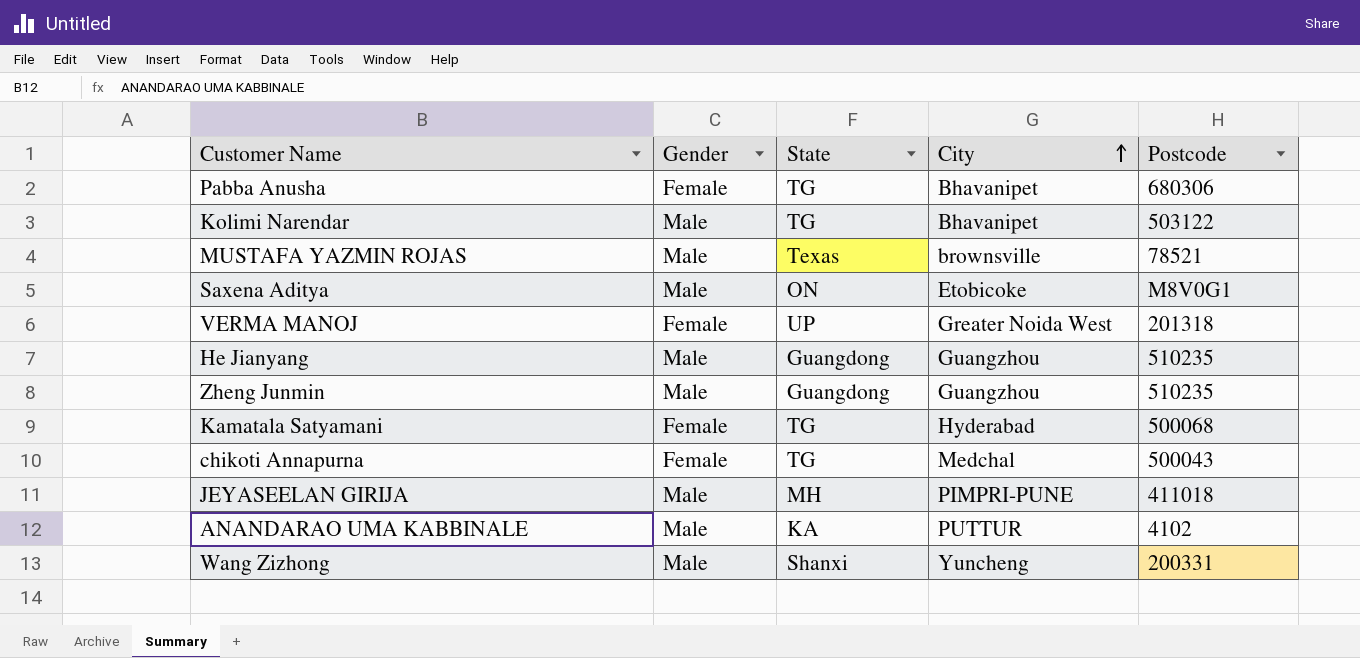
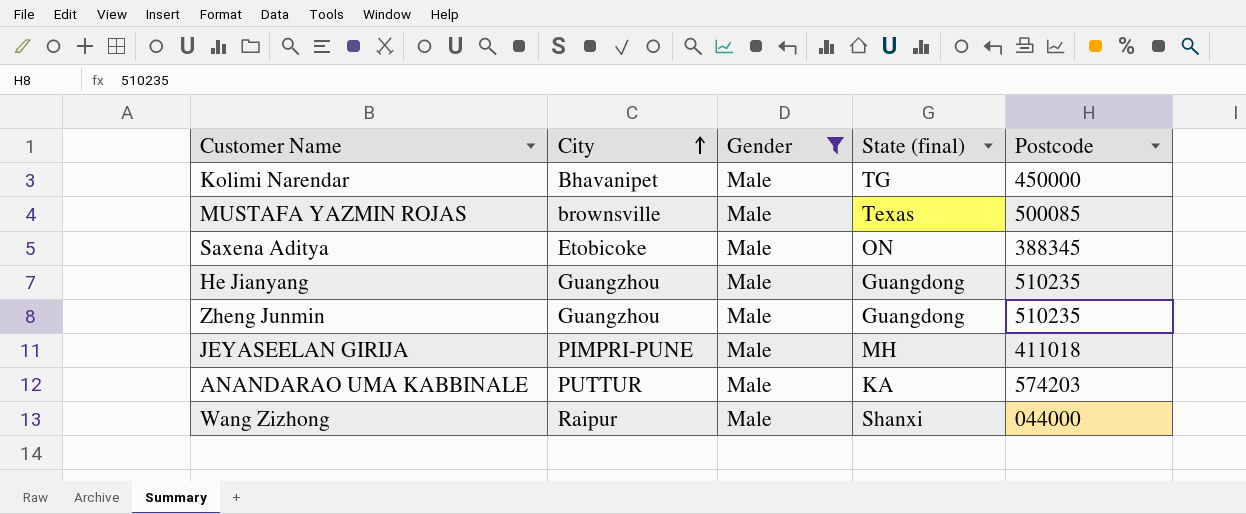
filter: none -> Gender = Male
column City | position: 4 -> 2
column name: State -> State (final)
Kolimi Narendar | Postcode: 503122 -> 450000
MUSTAFA YAZMIN ROJAS | Postcode: 78521 -> 500085
Saxena Aditya | Postcode: M8V0G1 -> 388345
ANANDARAO UMA KABBINALE | Postcode: 4102 -> 574203
Wang Zizhong | City: Yuncheng -> Raipur
Wang Zizhong | Postcode: 200331 -> 044000

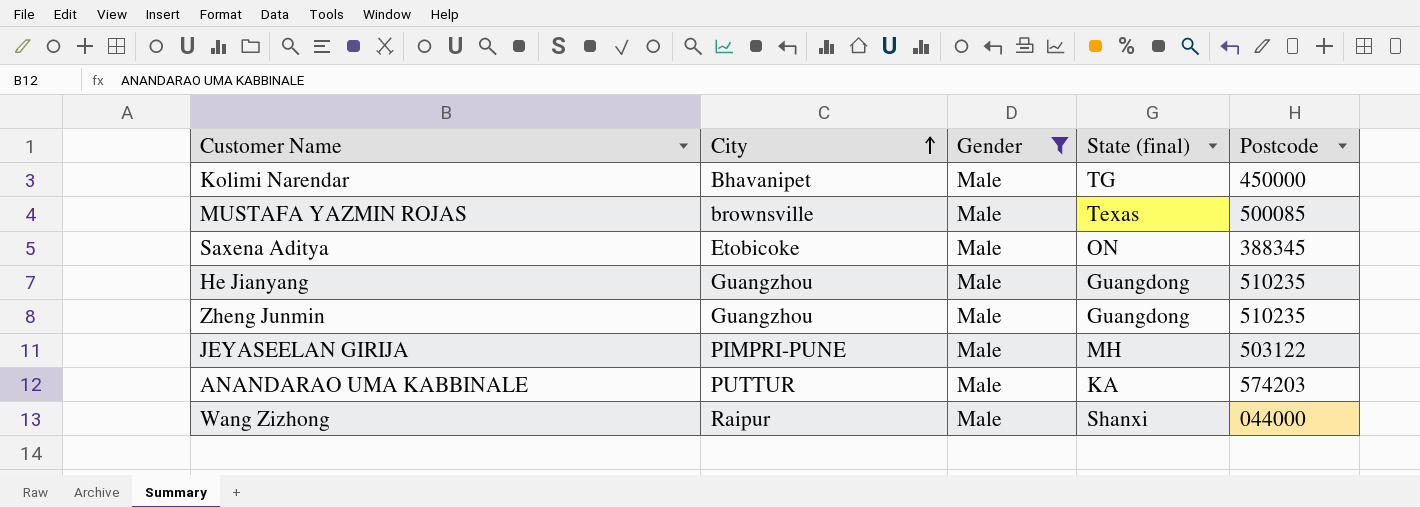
JEYASEELAN GIRIJA | Postcode: 411018 -> 503122

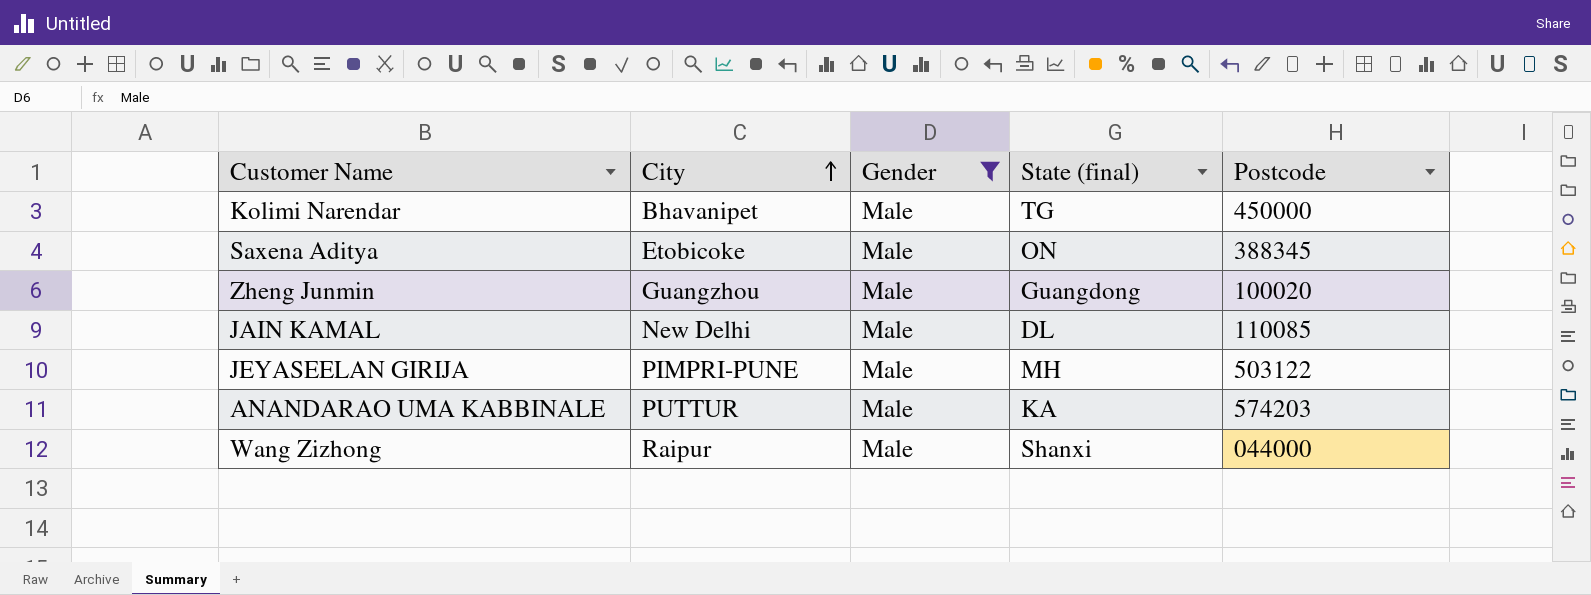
row MUSTAFA YAZMIN ROJAS: brownsville | Male | Texas | 500085 -> none
row He Jianyang: Guangzhou | Male | Guangdong | 510235 -> none
Zheng Junmin | Postcode: 510235 -> 100020
row JAIN KAMAL: none -> New Delhi | Male | DL | 110085

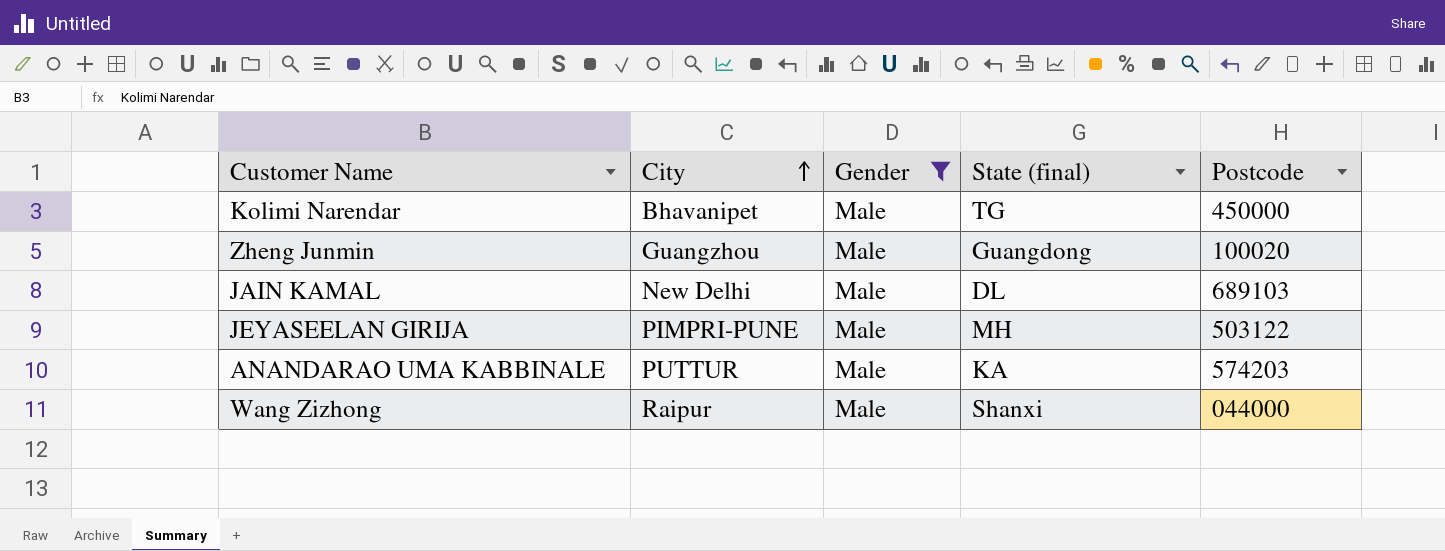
row Saxena Aditya: Etobicoke | Male | ON | 388345 -> none
JAIN KAMAL | Postcode: 110085 -> 689103

